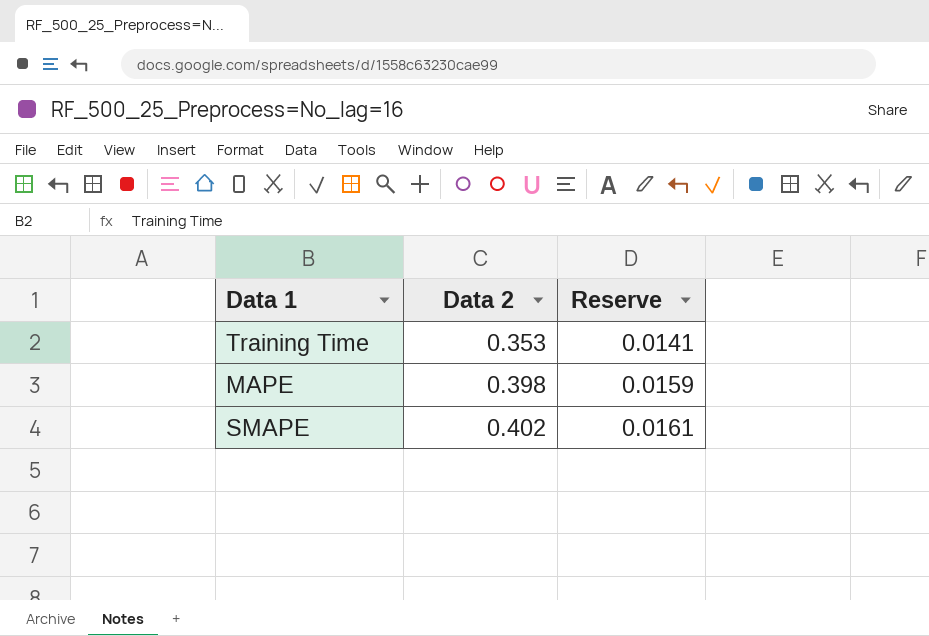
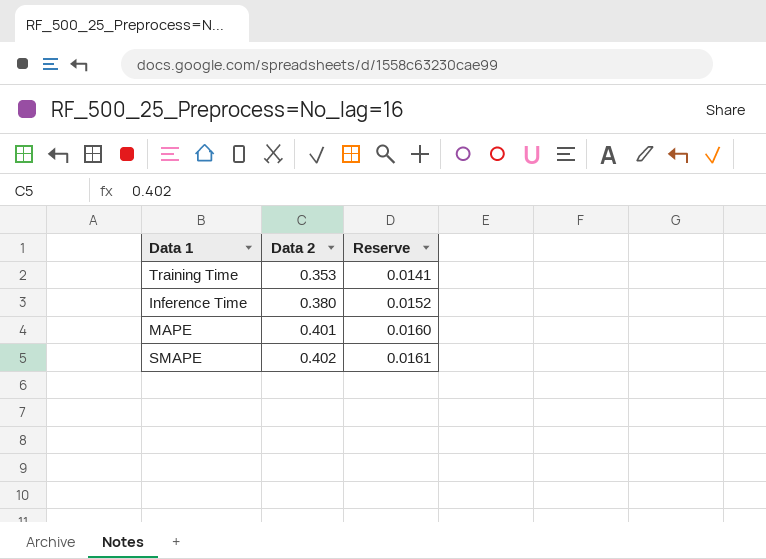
row Inference Time: none -> 0.380 | 0.0152
MAPE | Data 2: 0.398 -> 0.401
MAPE | Reserve: 0.0159 -> 0.0160

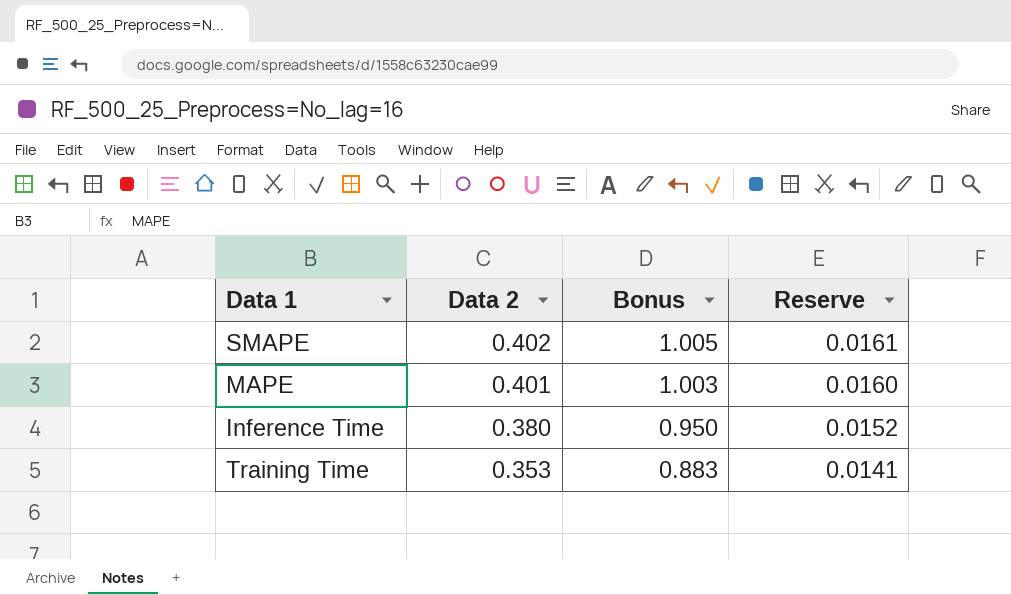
row order: Data 2 ascending -> Data 2 descending
column Bonus | formula: none -> [Data 2] * 2.5

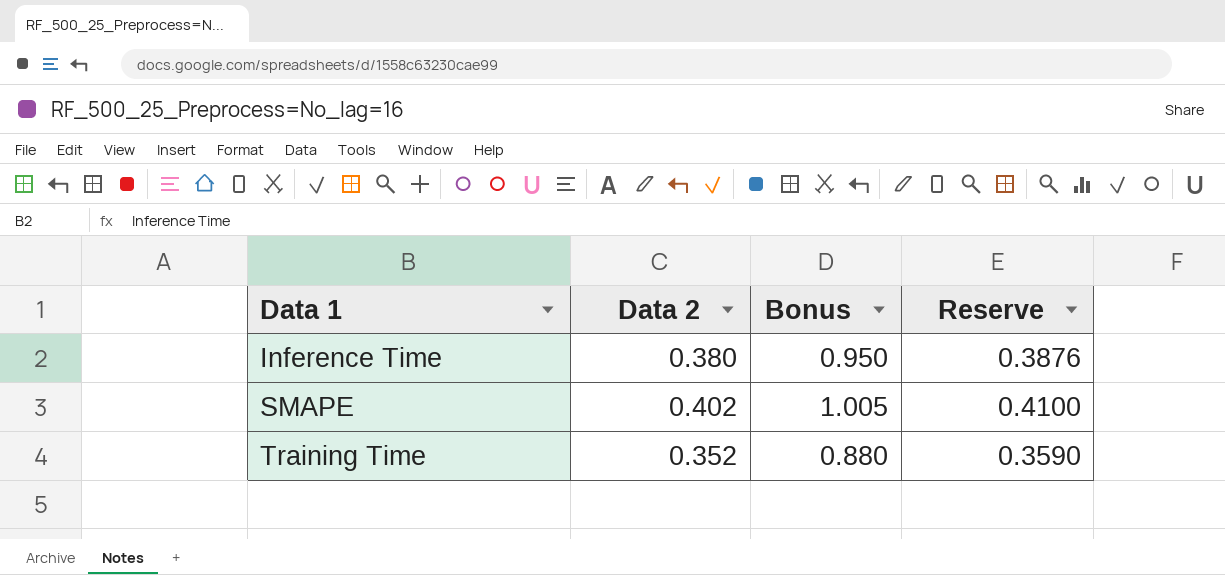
row order: Data 2 descending -> Data 1 ascending
column Reserve | formula: [Data 2] * 0.04 -> [Data 2] * 1.02
row MAPE: 0.401 | 1.003 | 0.0160 -> none
Training Time | Data 2: 0.353 -> 0.352
Training Time | Bonus: 0.883 -> 0.880

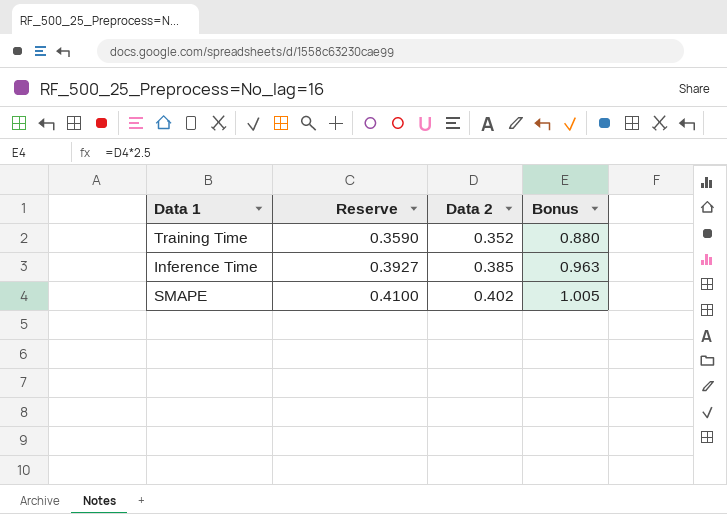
row order: Data 1 ascending -> Reserve ascending
column Reserve | position: 4 -> 2
Inference Time | Reserve: 0.3876 -> 0.3927
Inference Time | Data 2: 0.380 -> 0.385
Inference Time | Bonus: 0.950 -> 0.963

